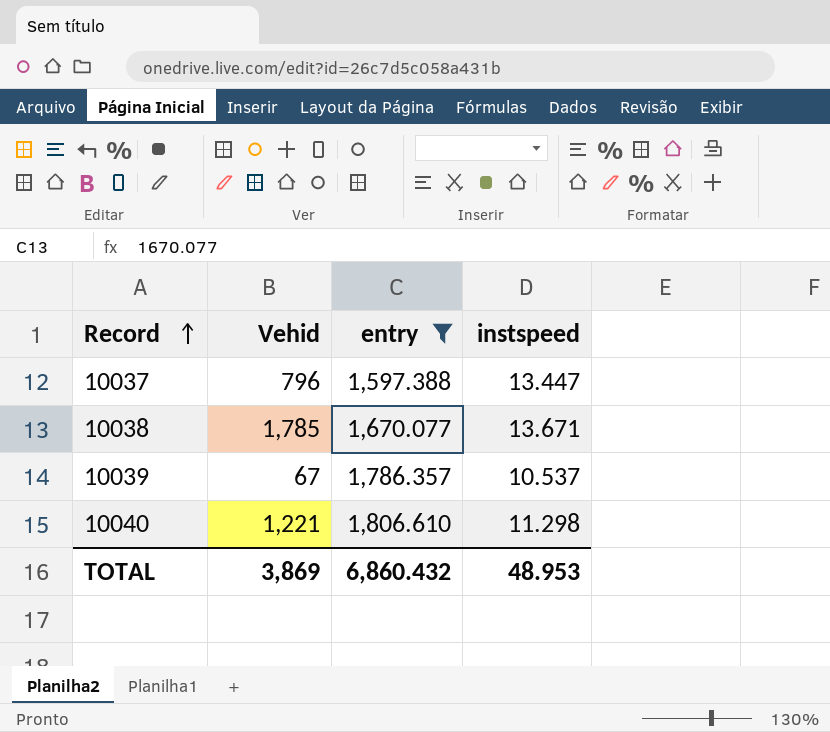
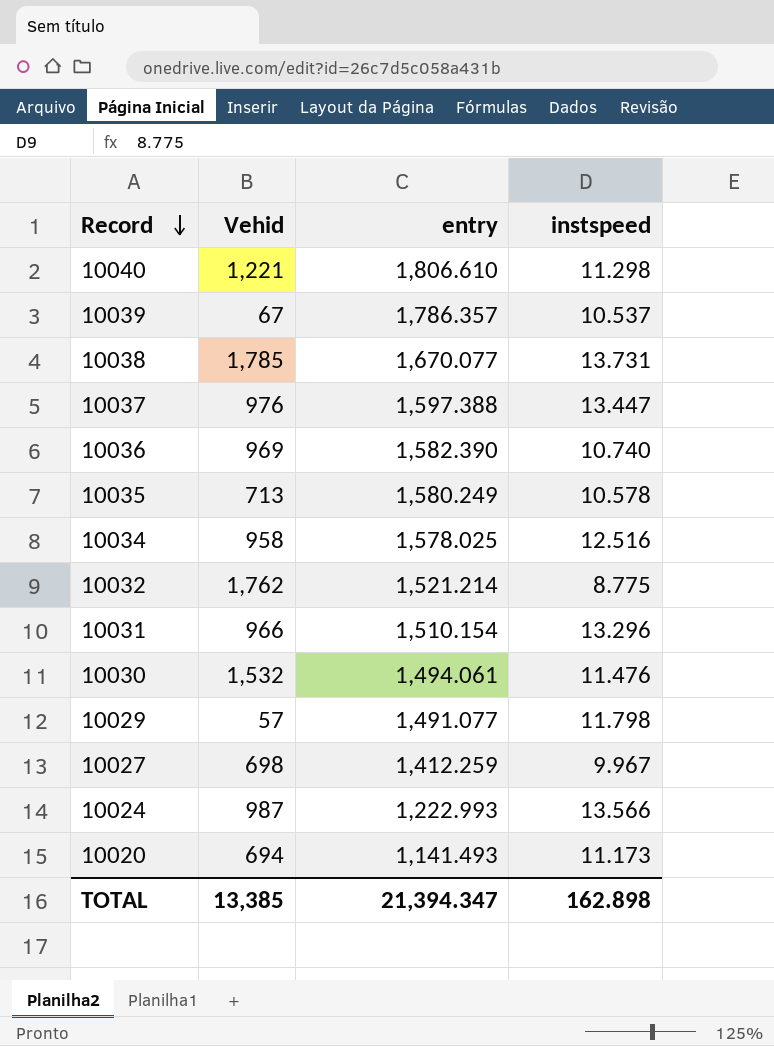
filter: entry >= 1,597.388 -> none
row order: Record ascending -> Record descending
10038 | instspeed: 13.671 -> 13.731
10037 | Vehid: 796 -> 976
TOTAL | Vehid: 3,869 -> 13,385
TOTAL | entry: 6,860.432 -> 21,394.347
TOTAL | instspeed: 48.953 -> 162.898

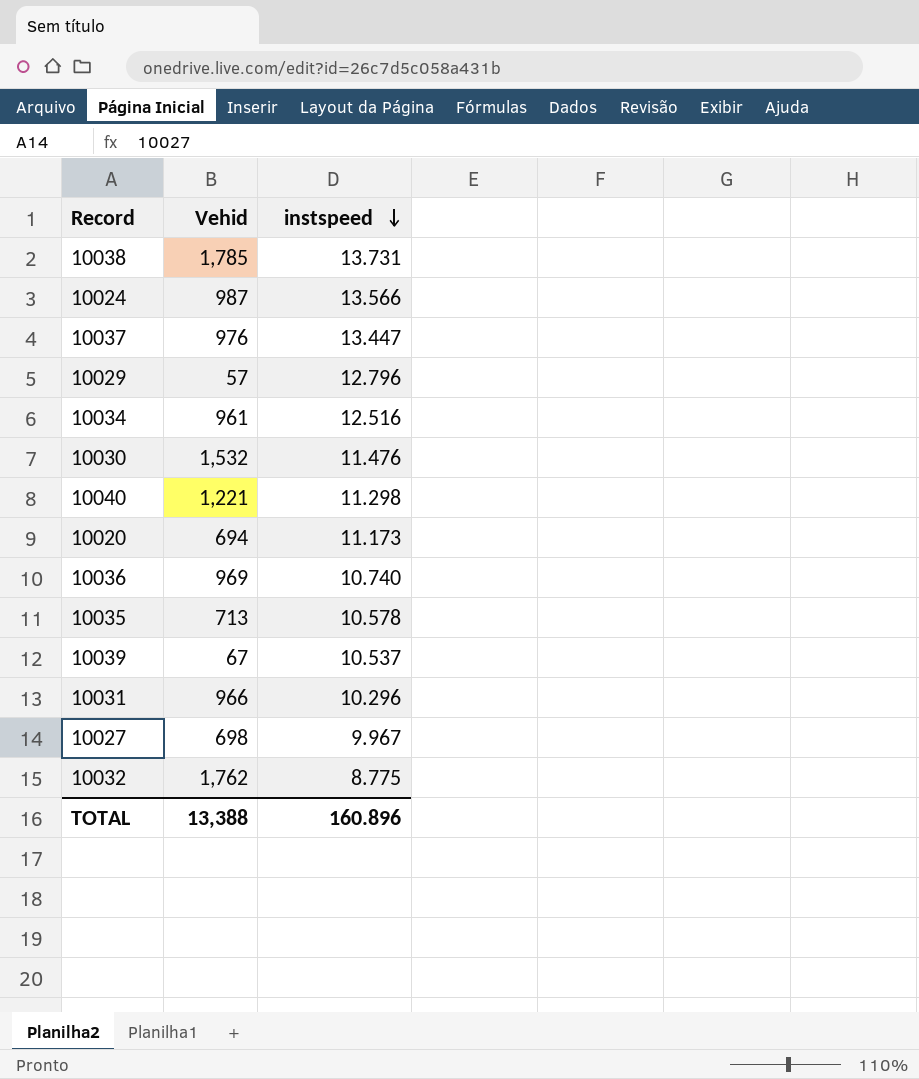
row order: Record descending -> instspeed descending
column entry | position: 3 -> none
10029 | instspeed: 11.798 -> 12.796
10034 | Vehid: 958 -> 961
10031 | instspeed: 13.296 -> 10.296
TOTAL | Vehid: 13,385 -> 13,388
TOTAL | instspeed: 162.898 -> 160.896

